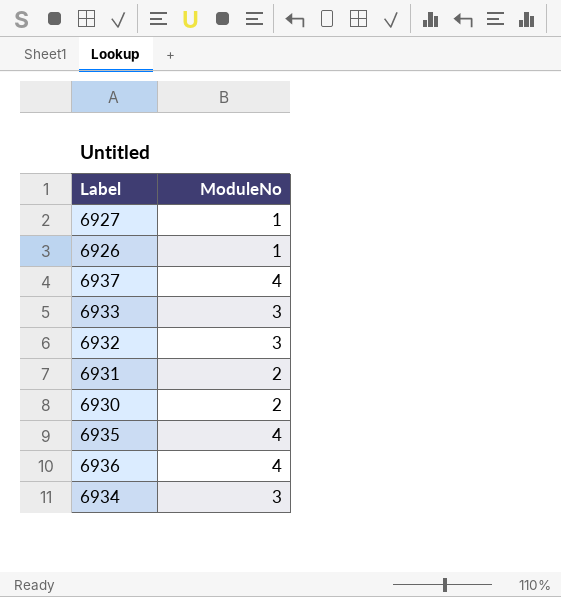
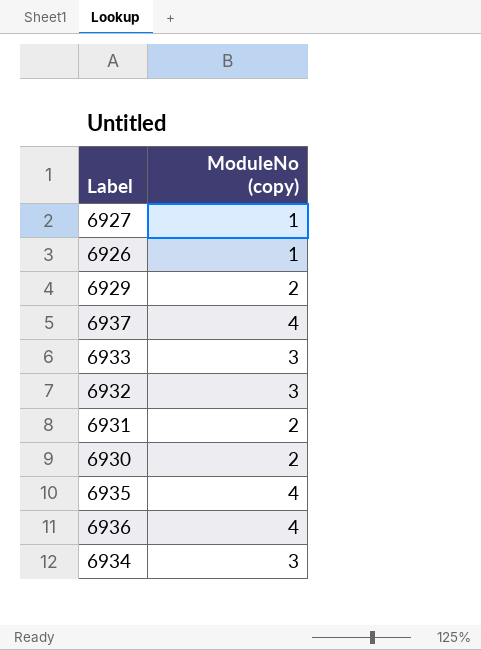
column name: ModuleNo -> ModuleNo (copy)
row 6929: none -> 2

